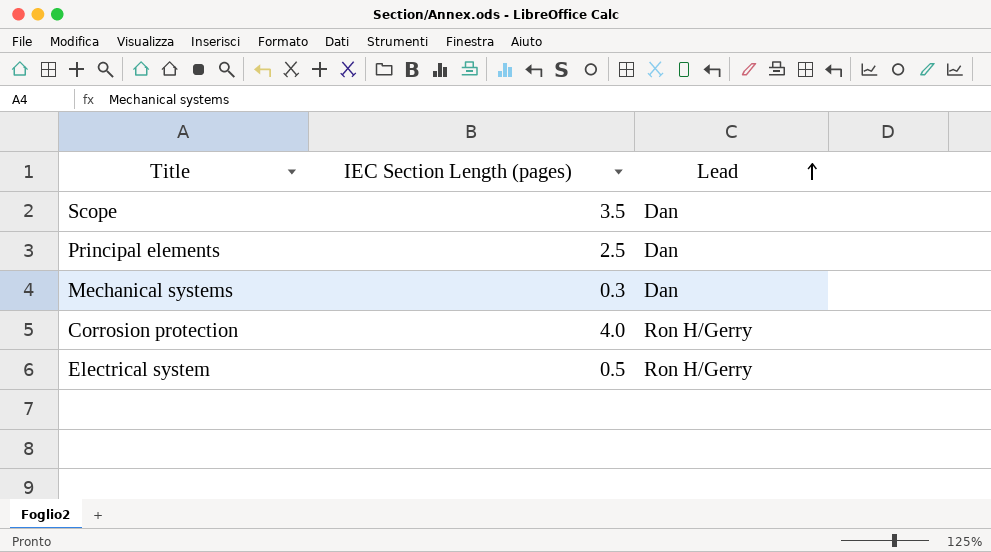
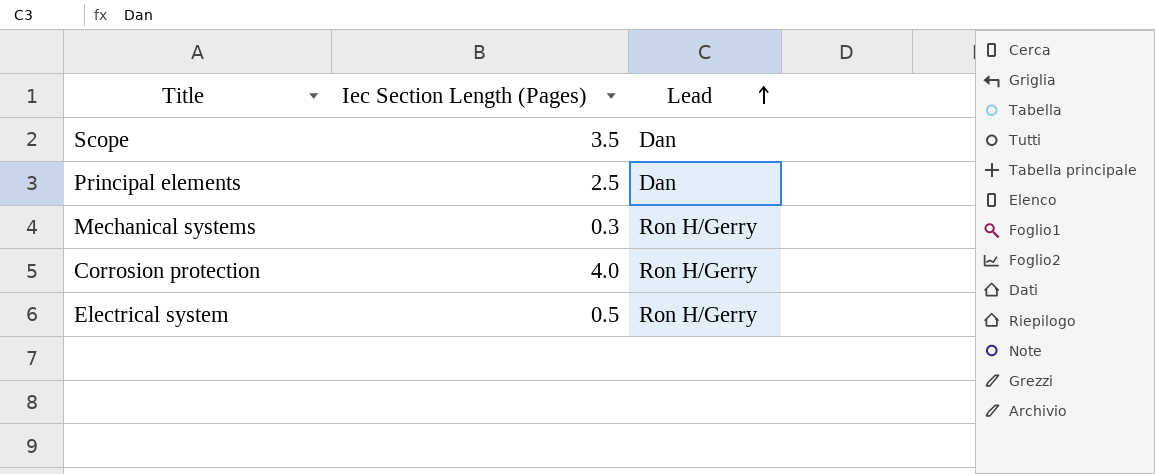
column name: IEC Section Length (pages) -> Iec Section Length (Pages)
Mechanical systems | Lead: Dan -> Ron H/Gerry

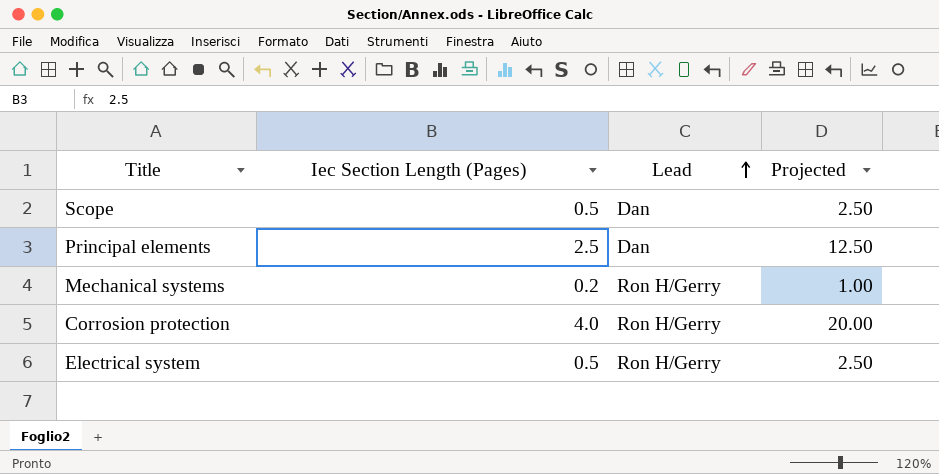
column Projected | formula: none -> [Iec Section Length (Pages)] * 5
Scope | Iec Section Length (Pages): 3.5 -> 0.5
Mechanical systems | Iec Section Length (Pages): 0.3 -> 0.2

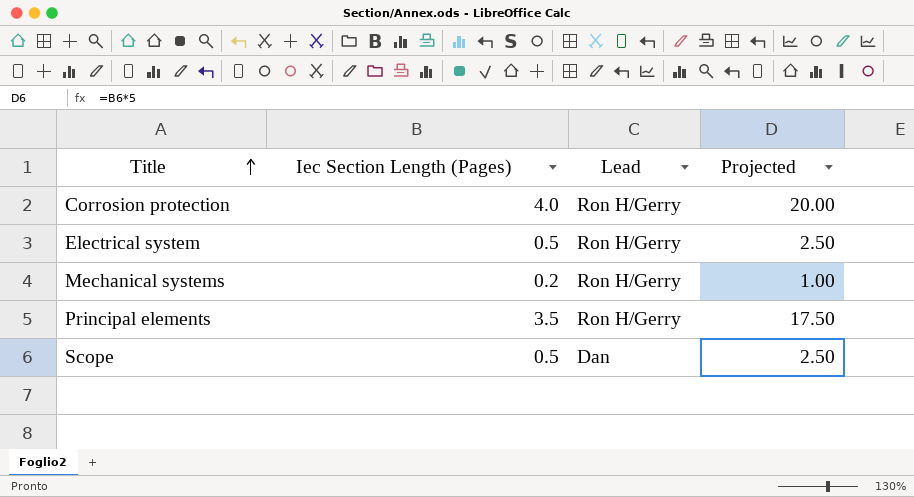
row order: Lead ascending -> Title ascending
Principal elements | Iec Section Length (Pages): 2.5 -> 3.5
Principal elements | Lead: Dan -> Ron H/Gerry
Principal elements | Projected: 12.50 -> 17.50

